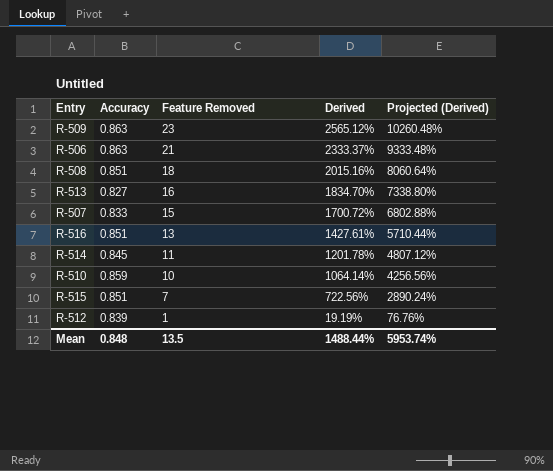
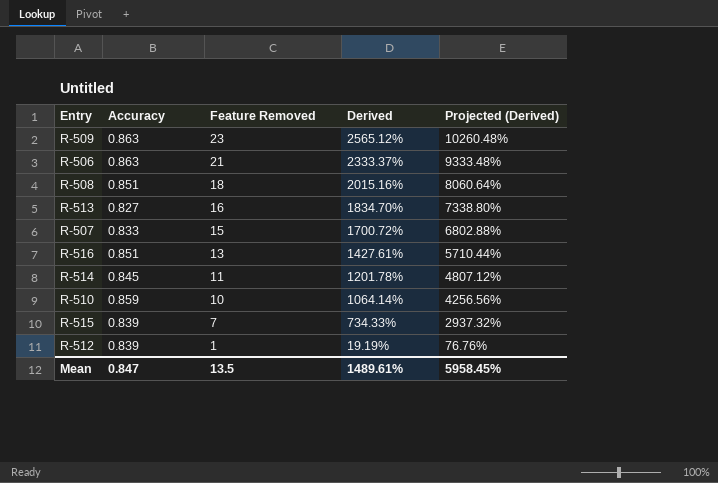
R-515 | Accuracy: 0.851 -> 0.839
R-515 | Derived: 722.56% -> 734.33%
R-515 | Projected (Derived): 2890.24% -> 2937.32%
Mean | Accuracy: 0.848 -> 0.847
Mean | Derived: 1488.44% -> 1489.61%
Mean | Projected (Derived): 5953.74% -> 5958.45%

